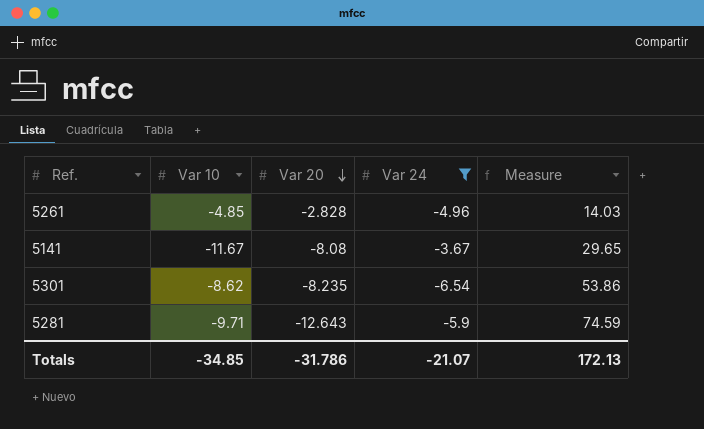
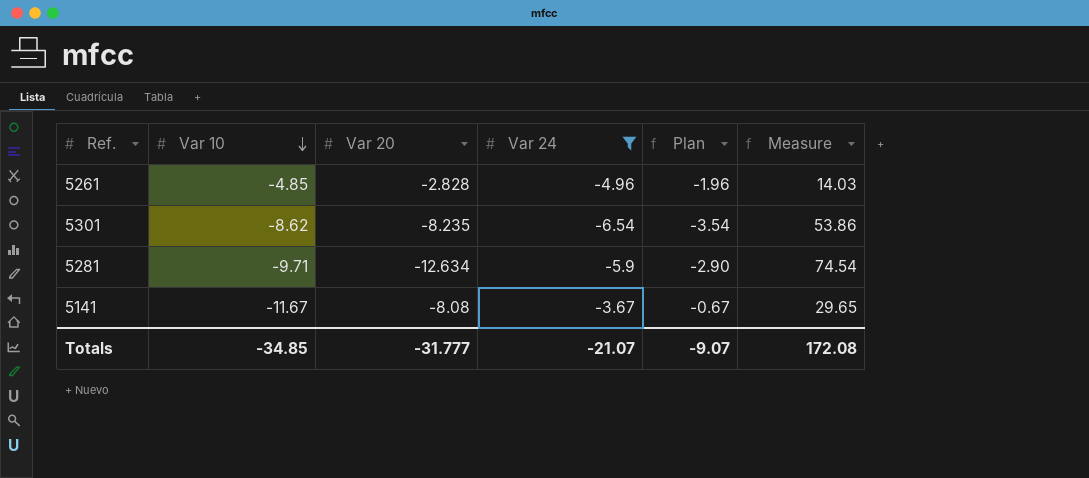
row order: Var 20 descending -> Var 10 descending
column Plan | formula: none -> [Var 24] + 3
5281 | Var 20: -12.643 -> -12.634
5281 | Measure: 74.59 -> 74.54
Totals | Var 20: -31.786 -> -31.777
Totals | Measure: 172.13 -> 172.08

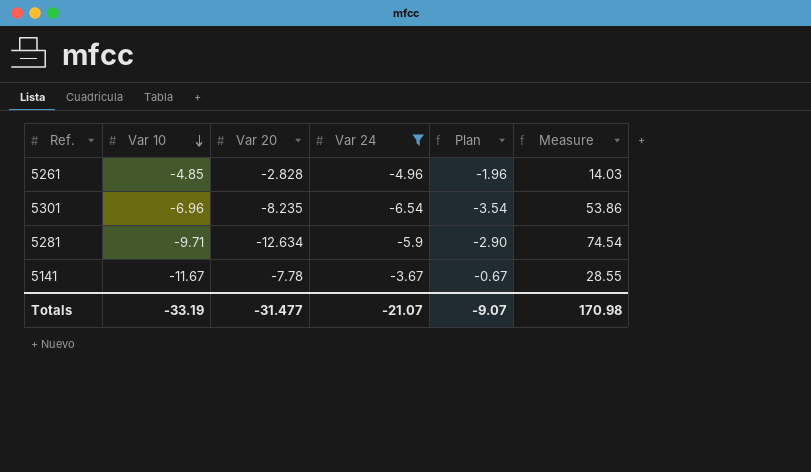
5301 | Var 10: -8.62 -> -6.96
5141 | Var 20: -8.08 -> -7.78
5141 | Measure: 29.65 -> 28.55
Totals | Var 10: -34.85 -> -33.19
Totals | Var 20: -31.777 -> -31.477
Totals | Measure: 172.08 -> 170.98

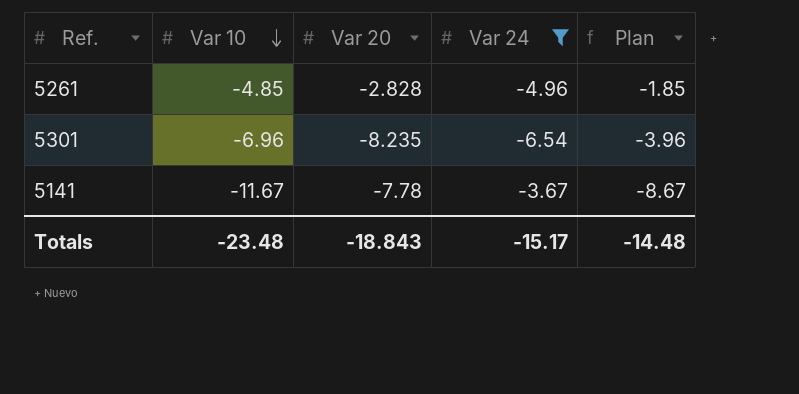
column Measure | formula: [Var 20] * [Var 24] -> none
column Plan | formula: [Var 24] + 3 -> [Var 10] + 3
row 5281: -9.71 | -12.634 | -5.9 | -2.90 | 74.54 -> none
Totals | Var 10: -33.19 -> -23.48
Totals | Var 20: -31.477 -> -18.843
Totals | Var 24: -21.07 -> -15.17
Totals | Plan: -9.07 -> -14.48

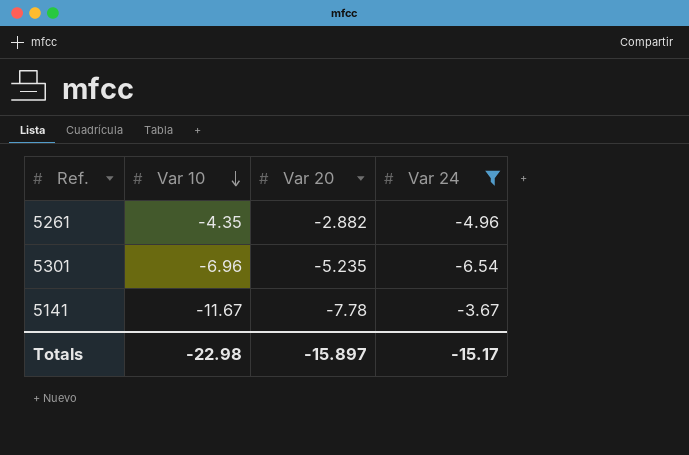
column Plan | formula: [Var 10] + 3 -> none
5261 | Var 10: -4.85 -> -4.35
5261 | Var 20: -2.828 -> -2.882
5301 | Var 20: -8.235 -> -5.235
Totals | Var 10: -23.48 -> -22.98
Totals | Var 20: -18.843 -> -15.897

